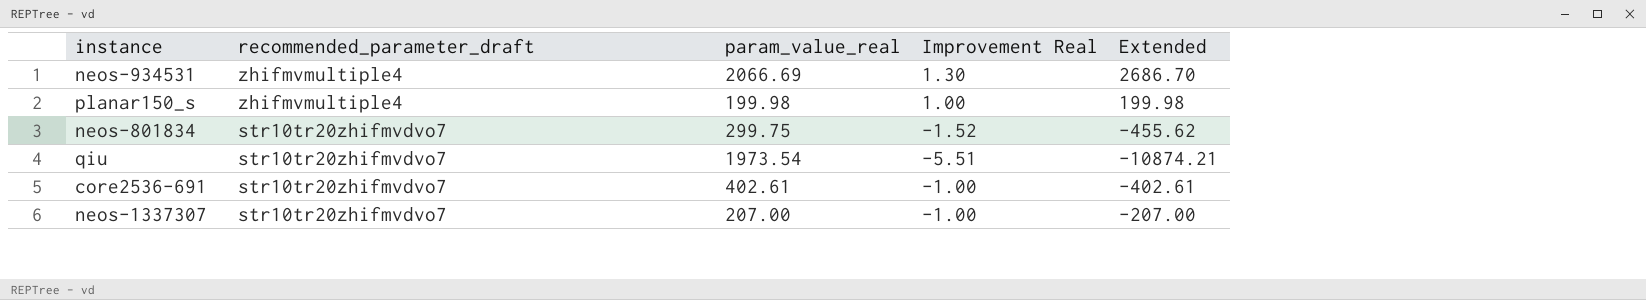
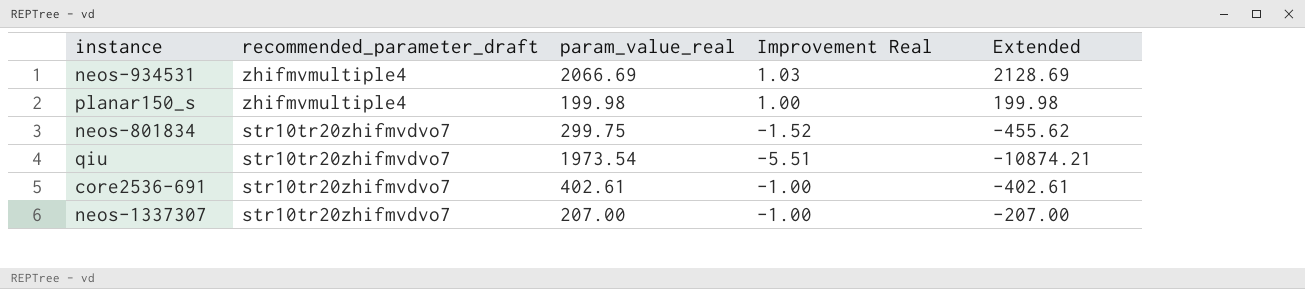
neos-934531 | Improvement Real: 1.30 -> 1.03
neos-934531 | Extended: 2686.70 -> 2128.69

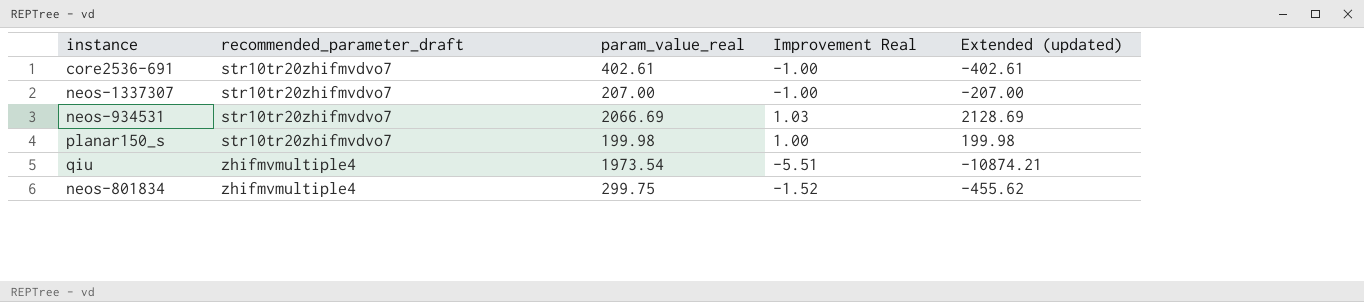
row order: recommended_parameter_draft descending -> recommended_parameter_draft ascending
column name: Extended -> Extended (updated)
neos-934531 | recommended_parameter_draft: zhifmvmultiple4 -> str10tr20zhifmvdvo7
planar150_s | recommended_parameter_draft: zhifmvmultiple4 -> str10tr20zhifmvdvo7
qiu | recommended_parameter_draft: str10tr20zhifmvdvo7 -> zhifmvmultiple4
neos-801834 | recommended_parameter_draft: str10tr20zhifmvdvo7 -> zhifmvmultiple4

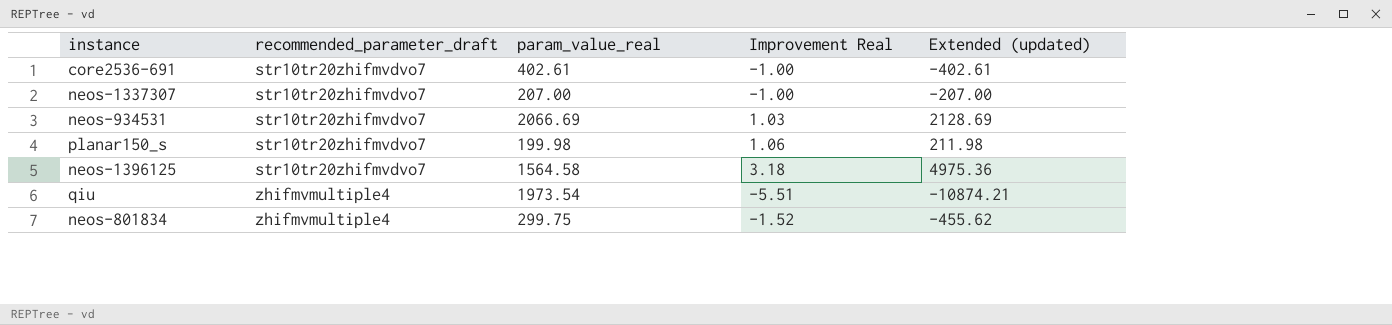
planar150_s | Improvement Real: 1.00 -> 1.06
planar150_s | Extended (updated): 199.98 -> 211.98
row neos-1396125: none -> str10tr20zhifmvdvo7 | 1564.58 | 3.18 | 4975.36

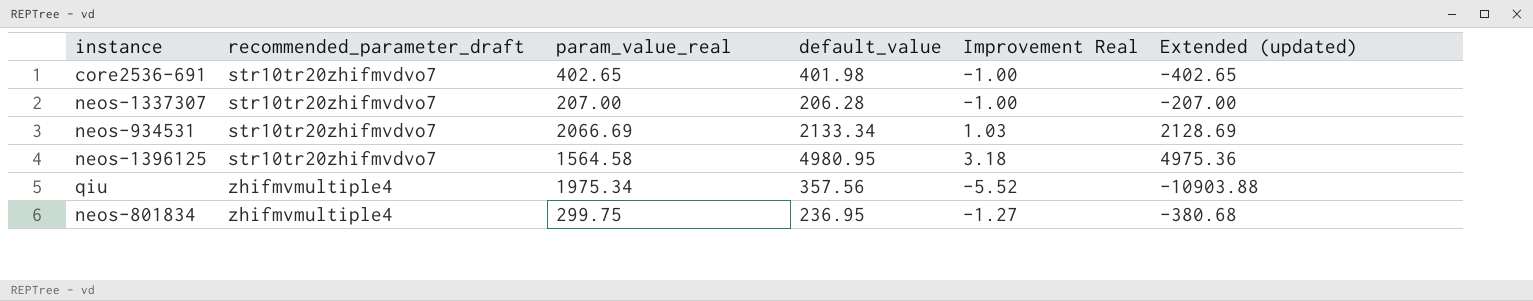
column default_value | position: none -> 4
row planar150_s: str10tr20zhifmvdvo7 | 199.98 | 1.06 | 211.98 -> none
core2536-691 | param_value_real: 402.61 -> 402.65
core2536-691 | Extended (updated): -402.61 -> -402.65
qiu | param_value_real: 1973.54 -> 1975.34
qiu | Improvement Real: -5.51 -> -5.52
qiu | Extended (updated): -10874.21 -> -10903.88
neos-801834 | Improvement Real: -1.52 -> -1.27
neos-801834 | Extended (updated): -455.62 -> -380.68

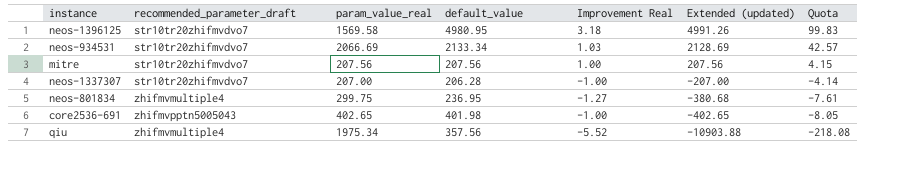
row order: recommended_parameter_draft ascending -> Extended (updated) descending
column Quota | formula: none -> [Extended (updated)] * 0.02
neos-1396125 | param_value_real: 1564.58 -> 1569.58
neos-1396125 | Extended (updated): 4975.36 -> 4991.26
row mitre: none -> str10tr20zhifmvdvo7 | 207.56 | 207.56 | 1.00 | 207.56 | 4.15
core2536-691 | recommended_parameter_draft: str10tr20zhifmvdvo7 -> zhifmvpptn5005043

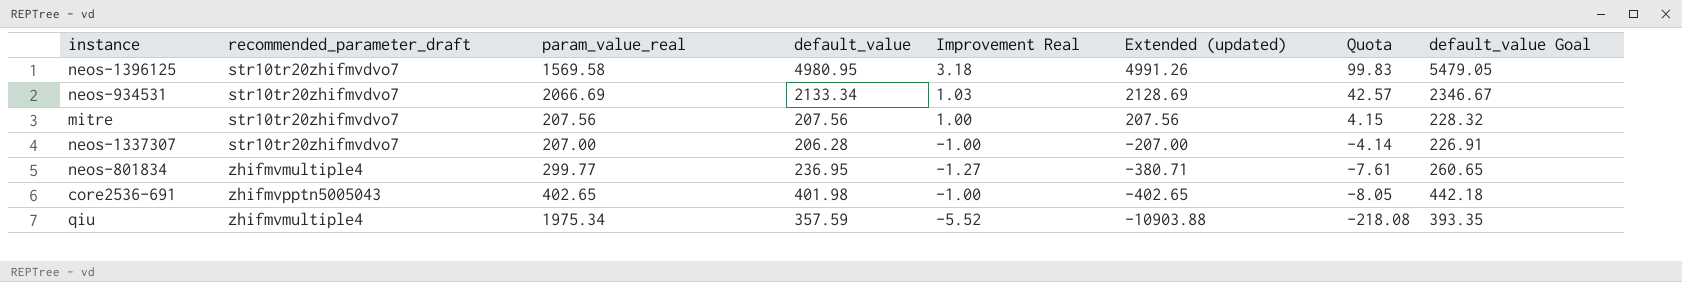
column default_value Goal | formula: none -> [default_value] * 1.1
neos-801834 | param_value_real: 299.75 -> 299.77
neos-801834 | Extended (updated): -380.68 -> -380.71
qiu | default_value: 357.56 -> 357.59

